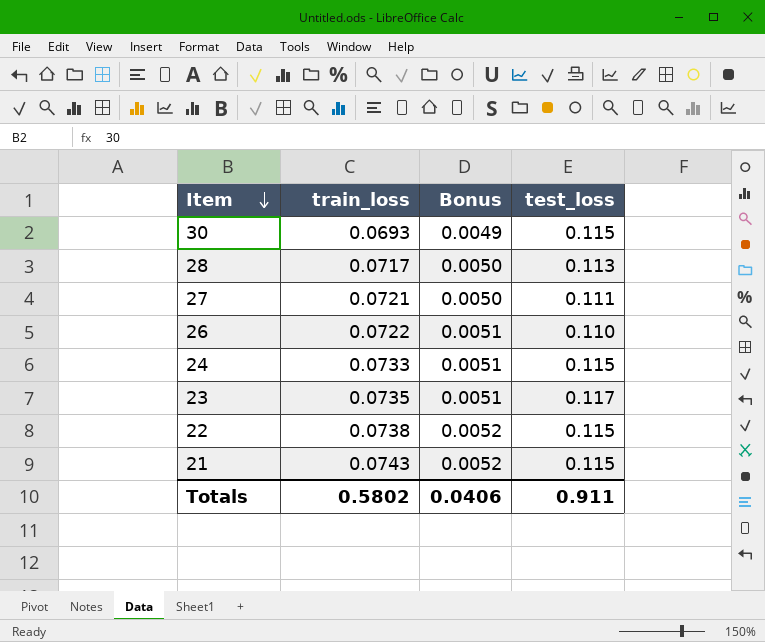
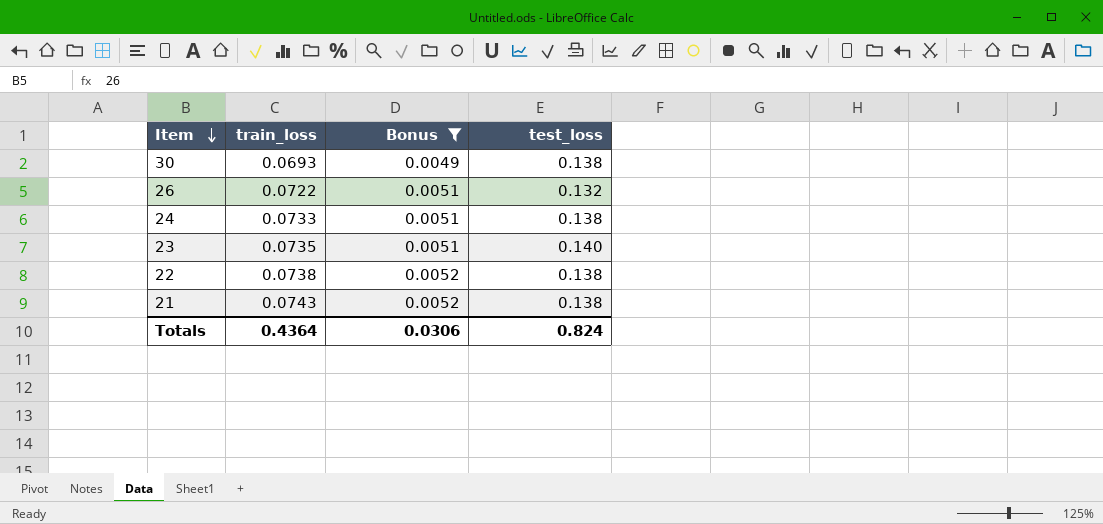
filter: none -> Bonus != 0.0050
30 | test_loss: 0.115 -> 0.138
26 | test_loss: 0.110 -> 0.132
24 | test_loss: 0.115 -> 0.138
23 | test_loss: 0.117 -> 0.140
22 | test_loss: 0.115 -> 0.138
21 | test_loss: 0.115 -> 0.138
Totals | train_loss: 0.5802 -> 0.4364
Totals | Bonus: 0.0406 -> 0.0306
Totals | test_loss: 0.911 -> 0.824

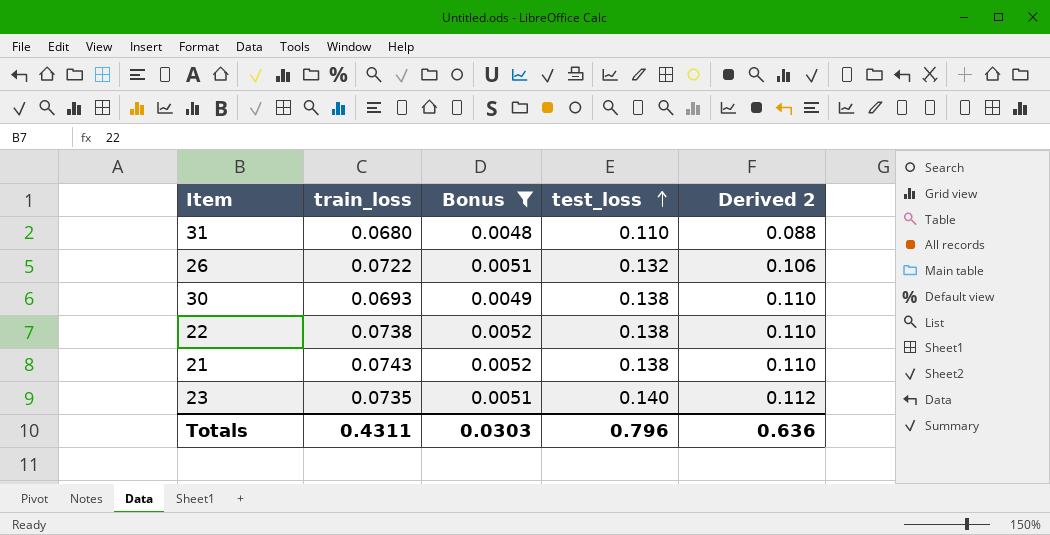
row order: Item descending -> test_loss ascending
column Derived 2 | formula: none -> [test_loss] * 0.8
row 24: 0.0733 | 0.0051 | 0.138 -> none
row 31: none -> 0.0680 | 0.0048 | 0.110 | 0.088
Totals | train_loss: 0.4364 -> 0.4311
Totals | Bonus: 0.0306 -> 0.0303
Totals | test_loss: 0.824 -> 0.796

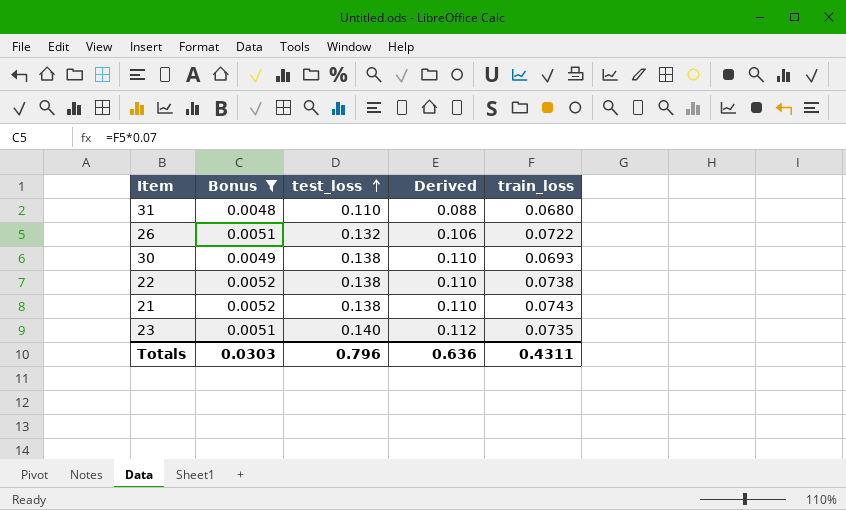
column name: Derived 2 -> Derived
column train_loss | position: 2 -> 5

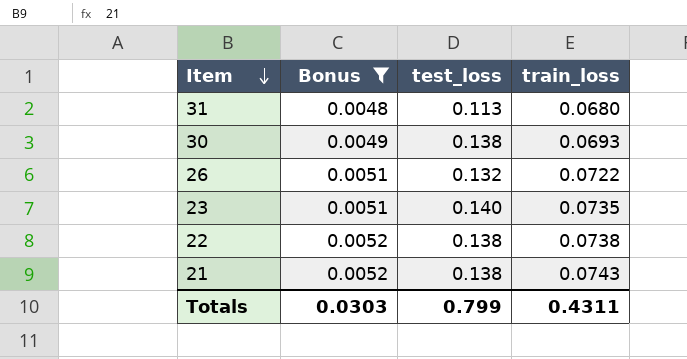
row order: test_loss ascending -> Item descending
column Derived | formula: [test_loss] * 0.8 -> none
31 | test_loss: 0.110 -> 0.113
Totals | test_loss: 0.796 -> 0.799

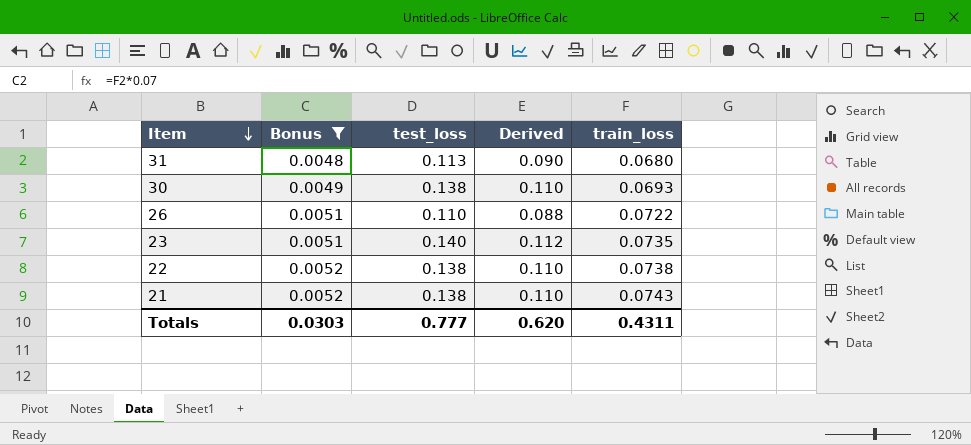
column Derived | formula: none -> [test_loss] * 0.8
26 | test_loss: 0.132 -> 0.110
Totals | test_loss: 0.799 -> 0.777

